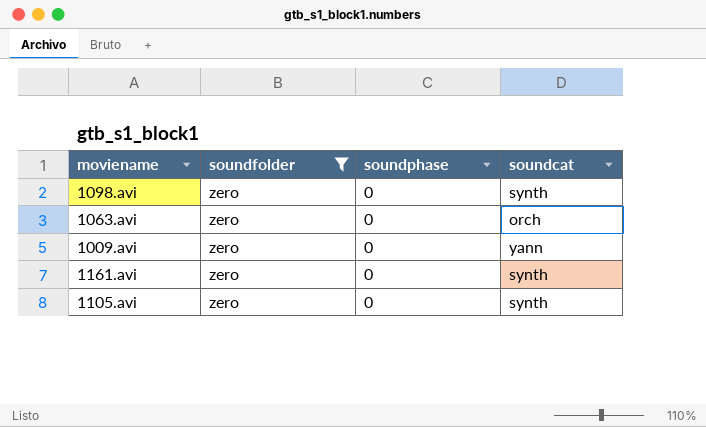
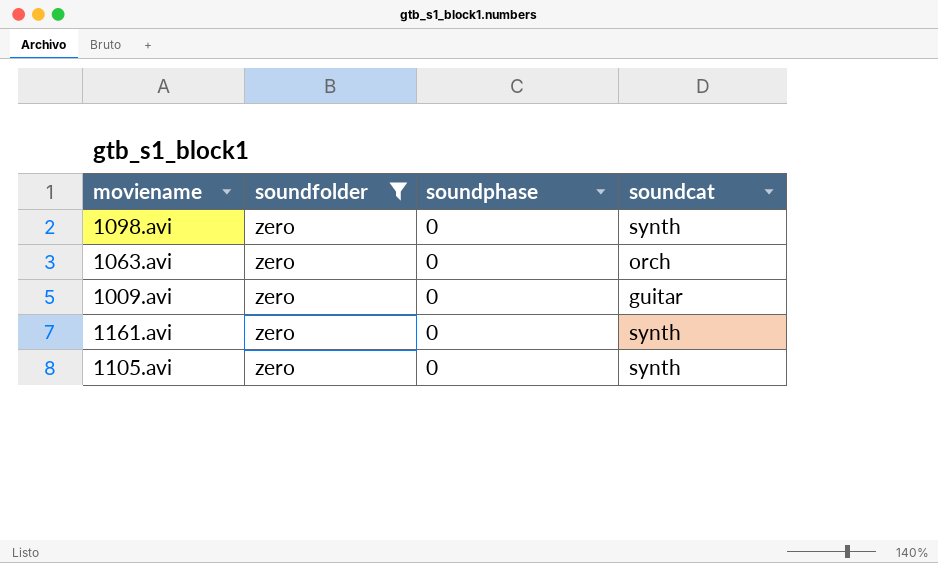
1009.avi | soundcat: yann -> guitar

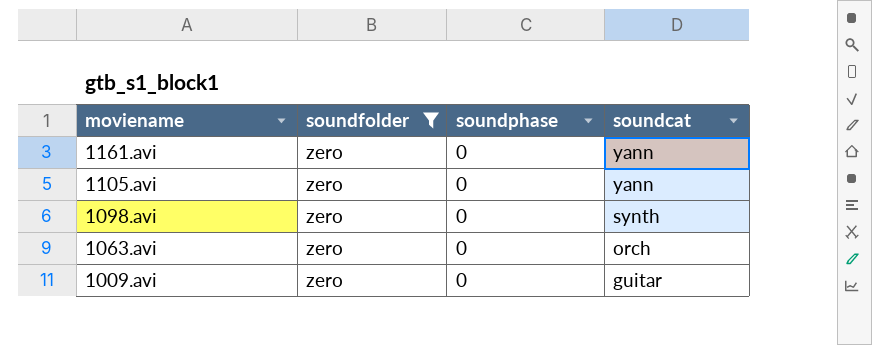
row order: none -> moviename descending
1161.avi | soundcat: synth -> yann
1105.avi | soundcat: synth -> yann

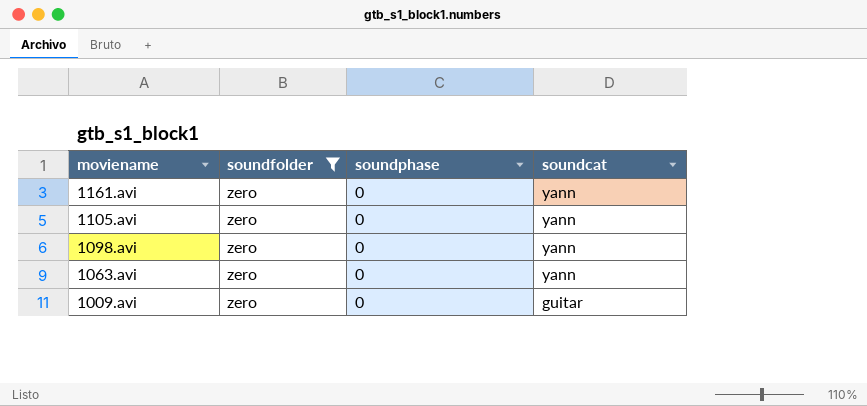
1098.avi | soundcat: synth -> yann
1063.avi | soundcat: orch -> yann

